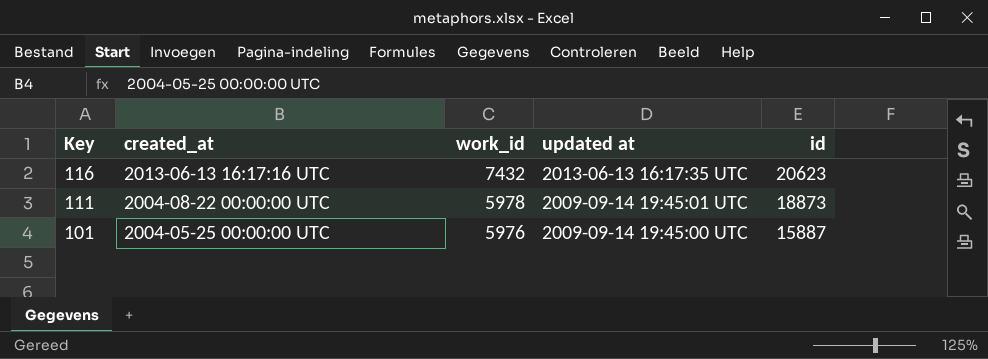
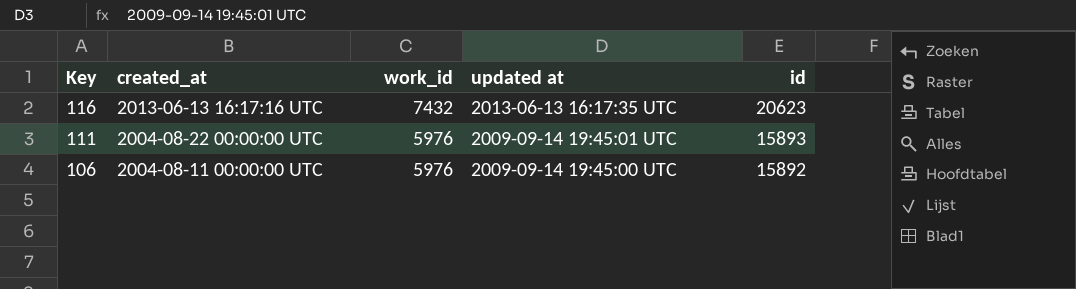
row 101: 2004-05-25 00:00:00 UTC | 5976 | 2009-09-14 19:45:00 UTC | 15887 -> none
111 | work_id: 5978 -> 5976
111 | id: 18873 -> 15893
row 106: none -> 2004-08-11 00:00:00 UTC | 5976 | 2009-09-14 19:45:00 UTC | 15892

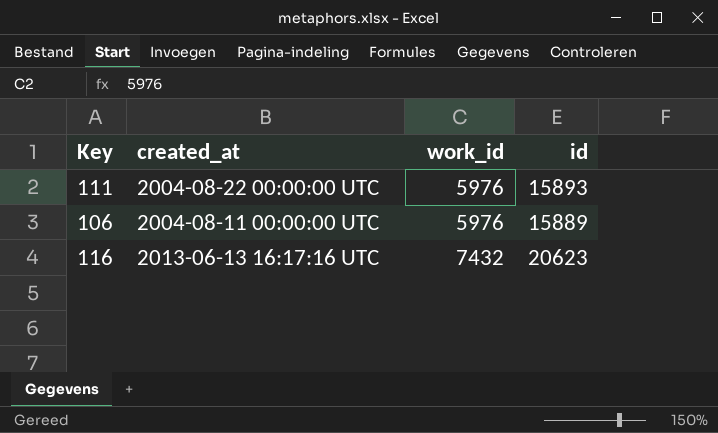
row order: Key descending -> work_id ascending
column updated at | position: 4 -> none
106 | id: 15892 -> 15889

